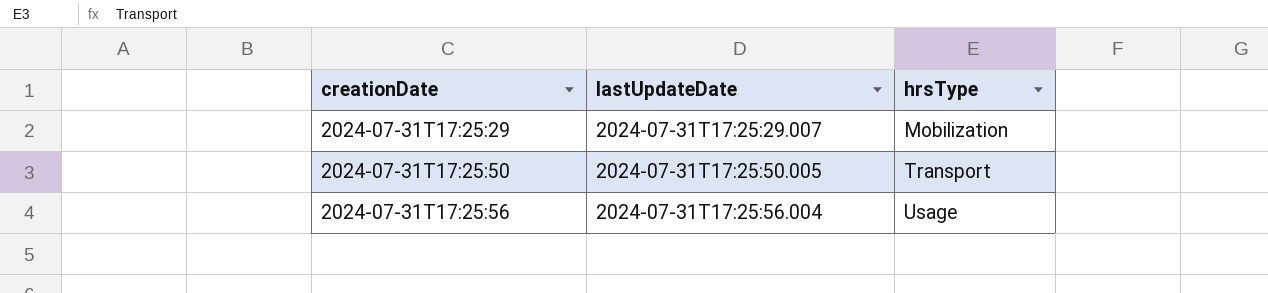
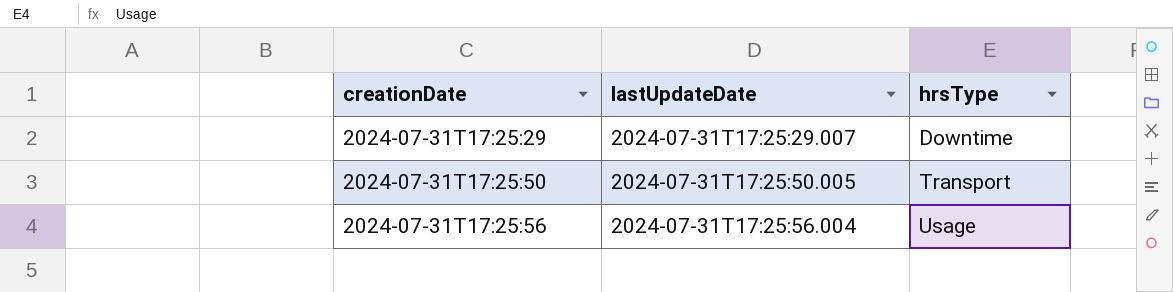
2024-07-31T17:25:29 | hrsType: Mobilization -> Downtime

